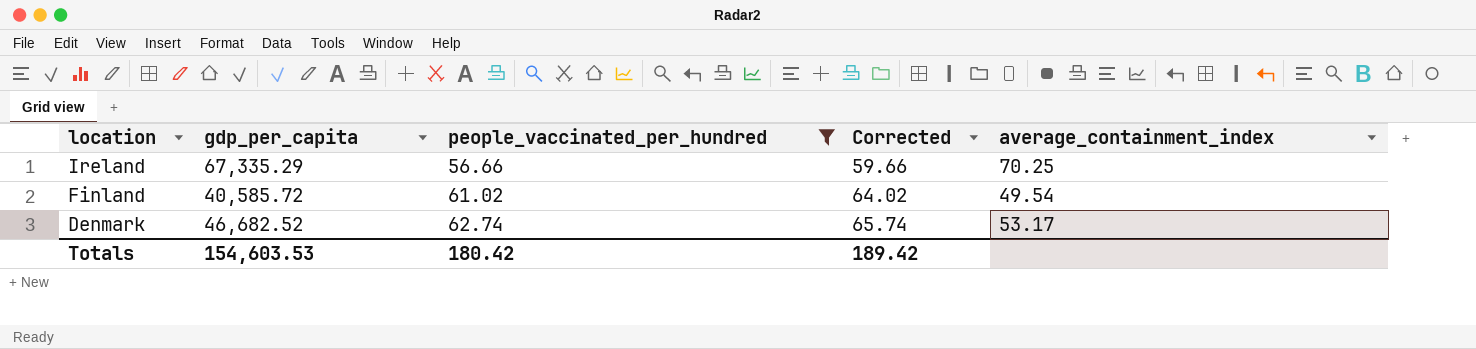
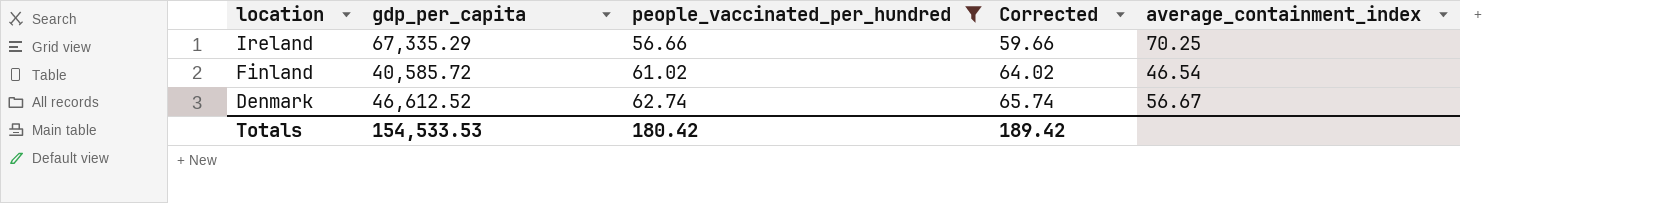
Finland | average_containment_index: 49.54 -> 46.54
Denmark | gdp_per_capita: 46,682.52 -> 46,612.52
Denmark | average_containment_index: 53.17 -> 56.67
Totals | gdp_per_capita: 154,603.53 -> 154,533.53

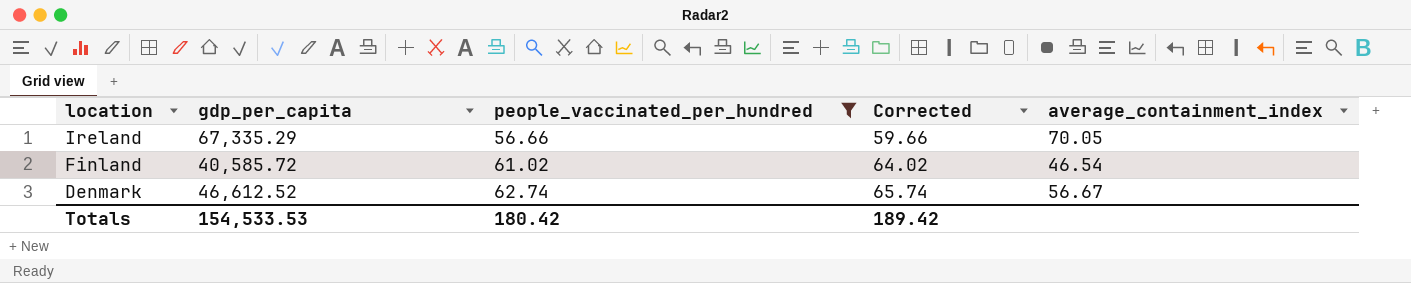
Ireland | average_containment_index: 70.25 -> 70.05

